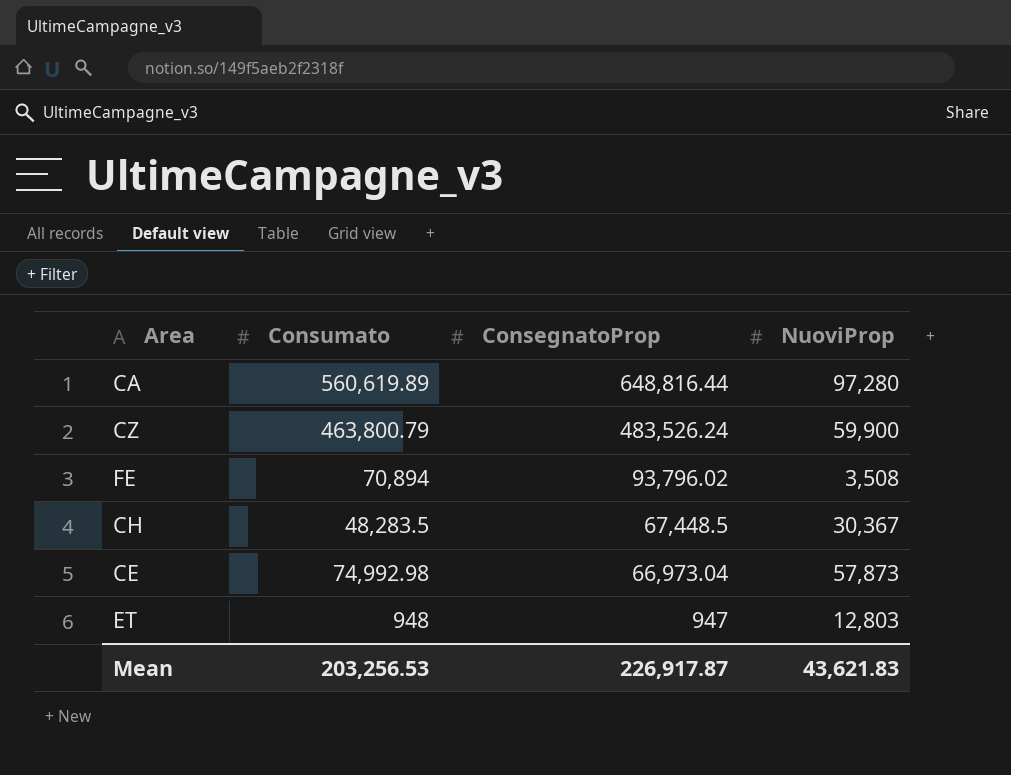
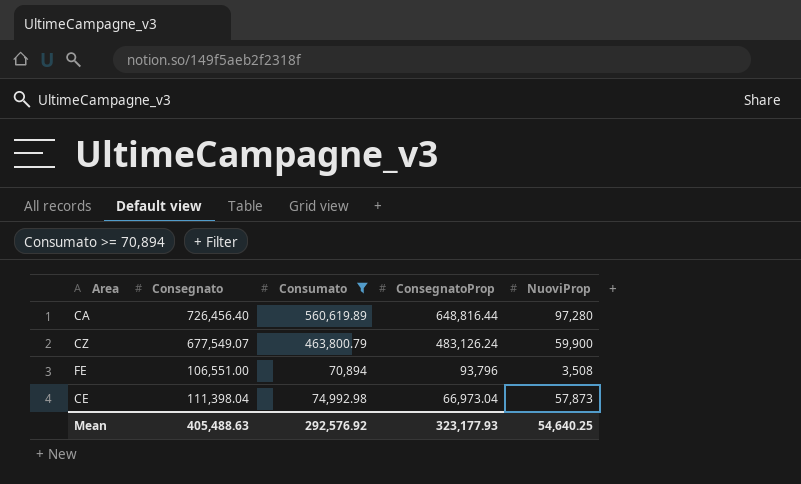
filter: none -> Consumato >= 70,894
column Consegnato | position: none -> 2
CZ | ConsegnatoProp: 483,526.24 -> 483,126.24
FE | ConsegnatoProp: 93,796.02 -> 93,796
Mean | Consumato: 203,256.53 -> 292,576.92
Mean | ConsegnatoProp: 226,917.87 -> 323,177.93
Mean | NuoviProp: 43,621.83 -> 54,640.25

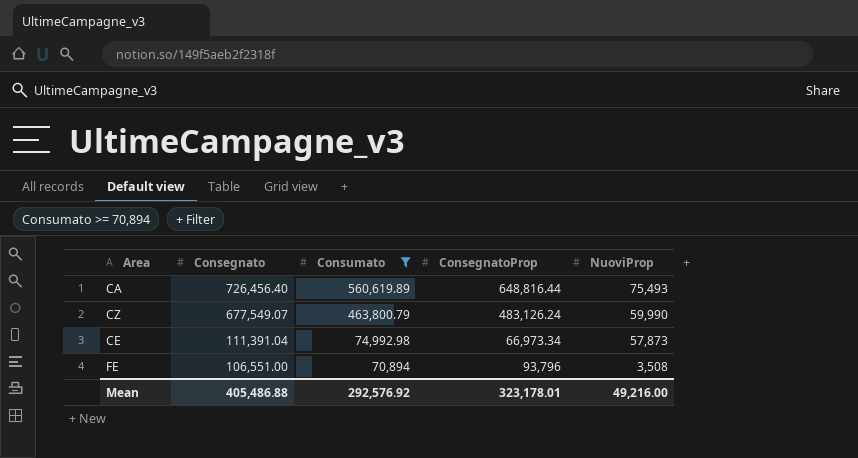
row order: ConsegnatoProp descending -> Consegnato descending
CA | NuoviProp: 97,280 -> 75,493
CZ | NuoviProp: 59,900 -> 59,990
CE | Consegnato: 111,398.04 -> 111,391.04
CE | ConsegnatoProp: 66,973.04 -> 66,973.34
Mean | Consegnato: 405,488.63 -> 405,486.88
Mean | ConsegnatoProp: 323,177.93 -> 323,178.01
Mean | NuoviProp: 54,640.25 -> 49,216.00

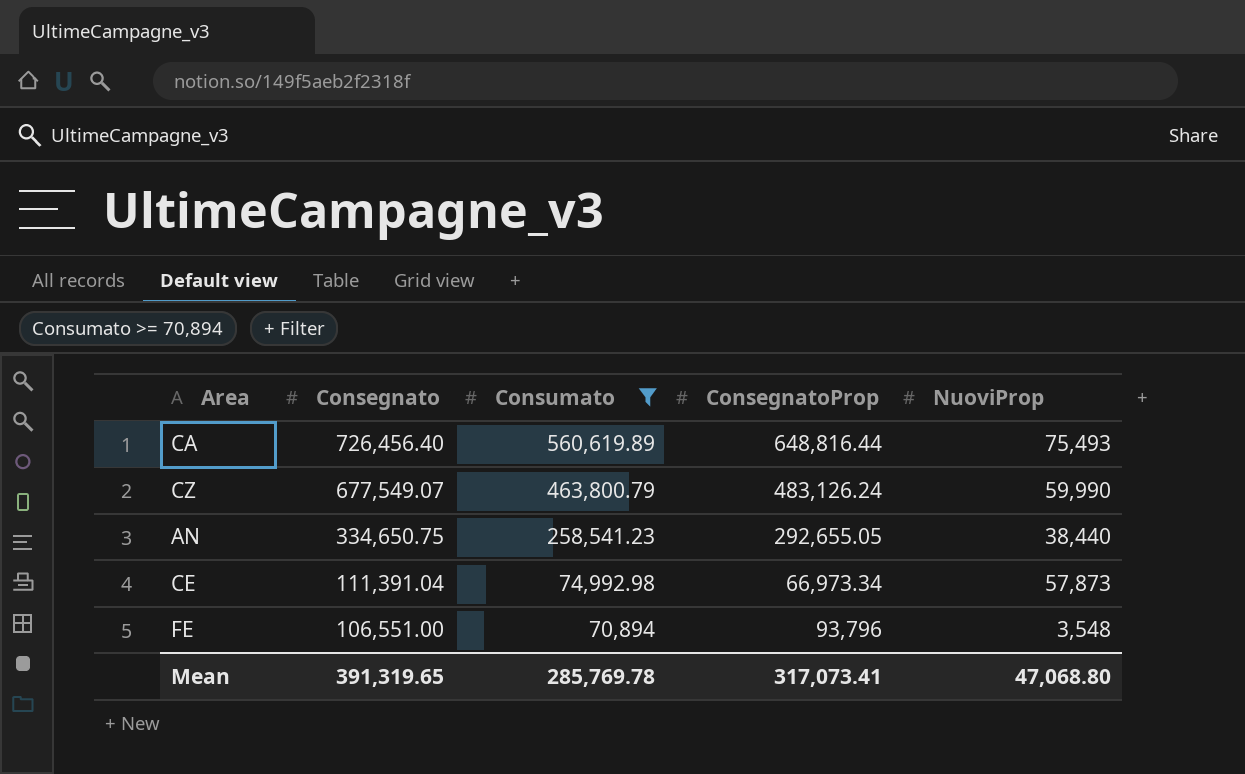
row AN: none -> 334,650.75 | 258,541.23 | 292,655.05 | 38,440
FE | NuoviProp: 3,508 -> 3,548
Mean | Consegnato: 405,486.88 -> 391,319.65
Mean | Consumato: 292,576.92 -> 285,769.78
Mean | ConsegnatoProp: 323,178.01 -> 317,073.41
Mean | NuoviProp: 49,216.00 -> 47,068.80

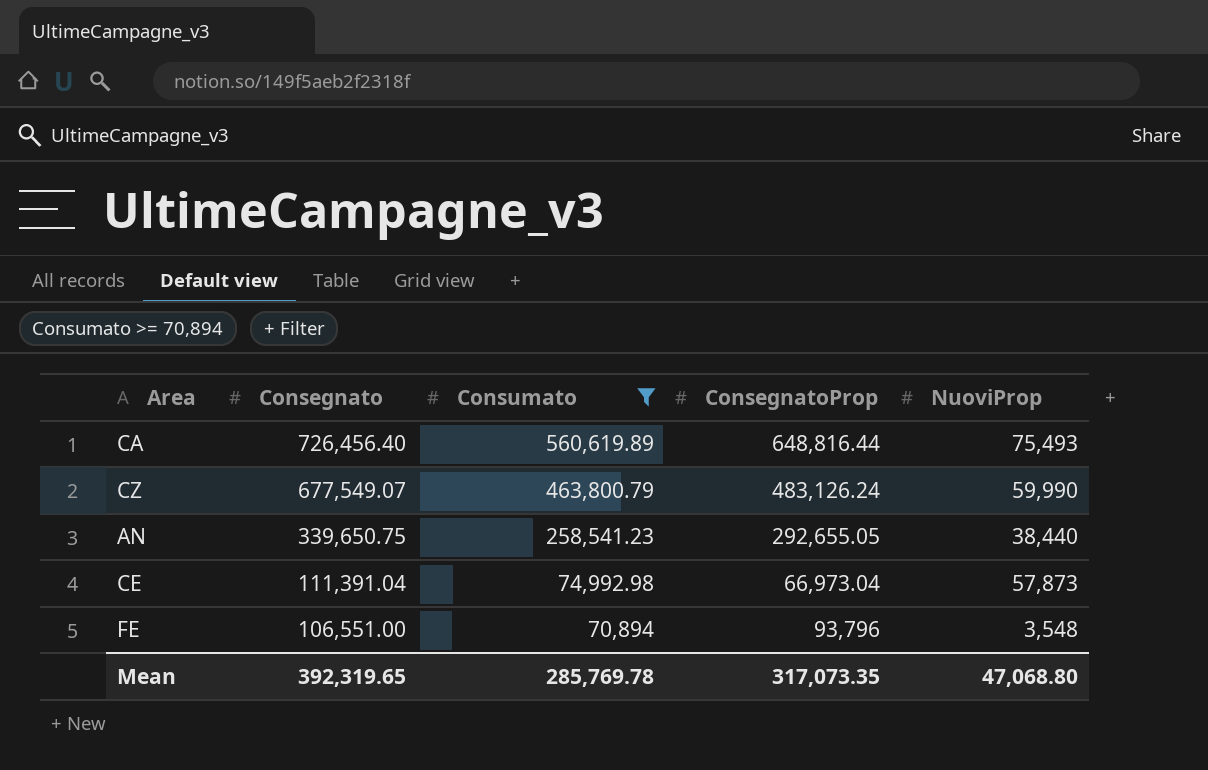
AN | Consegnato: 334,650.75 -> 339,650.75
CE | ConsegnatoProp: 66,973.34 -> 66,973.04
Mean | Consegnato: 391,319.65 -> 392,319.65
Mean | ConsegnatoProp: 317,073.41 -> 317,073.35

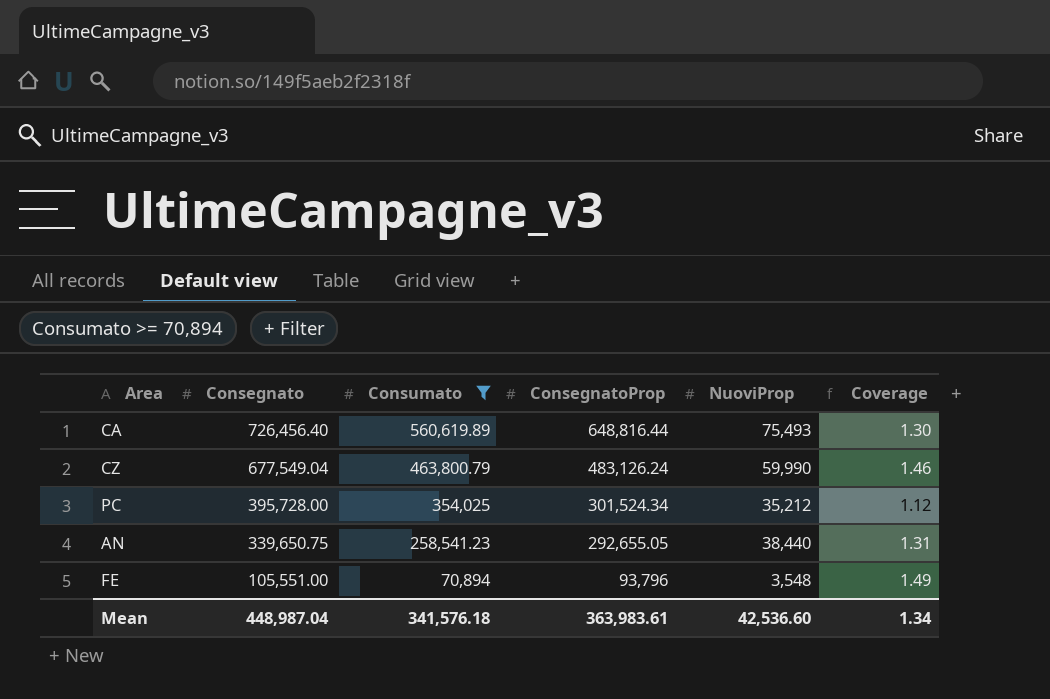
column Coverage | formula: none -> [Consegnato] / [Consumato]
row CE: 111,391.04 | 74,992.98 | 66,973.04 | 57,873 -> none
CZ | Consegnato: 677,549.07 -> 677,549.04
row PC: none -> 395,728.00 | 354,025 | 301,524.34 | 35,212 | 1.12
FE | Consegnato: 106,551.00 -> 105,551.00
Mean | Consegnato: 392,319.65 -> 448,987.04
Mean | Consumato: 285,769.78 -> 341,576.18
Mean | ConsegnatoProp: 317,073.35 -> 363,983.61
Mean | NuoviProp: 47,068.80 -> 42,536.60

